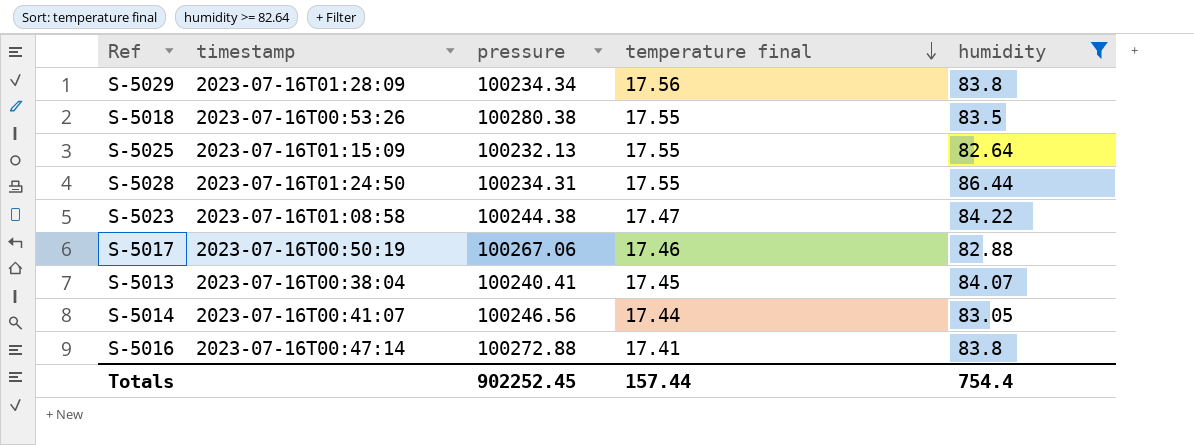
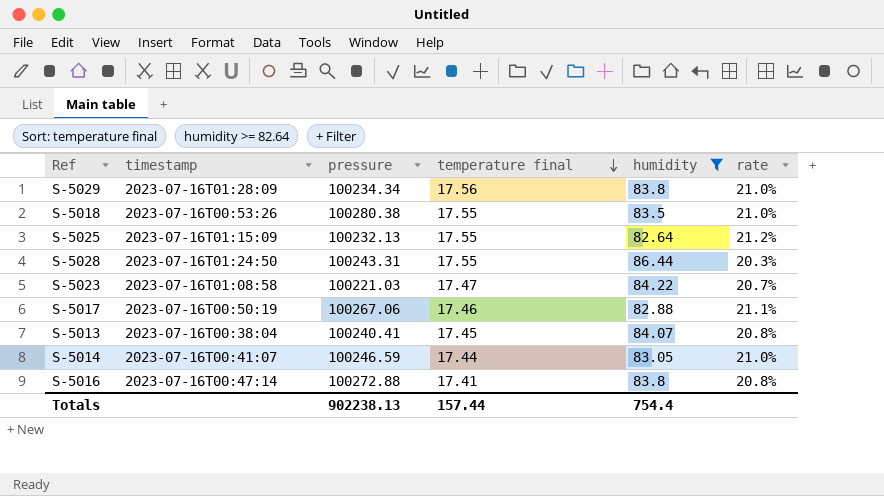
column rate | formula: none -> [temperature final] / [humidity]
S-5028 | pressure: 100234.31 -> 100243.31
S-5023 | pressure: 100244.38 -> 100221.03
S-5014 | pressure: 100246.56 -> 100246.59
Totals | pressure: 902252.45 -> 902238.13

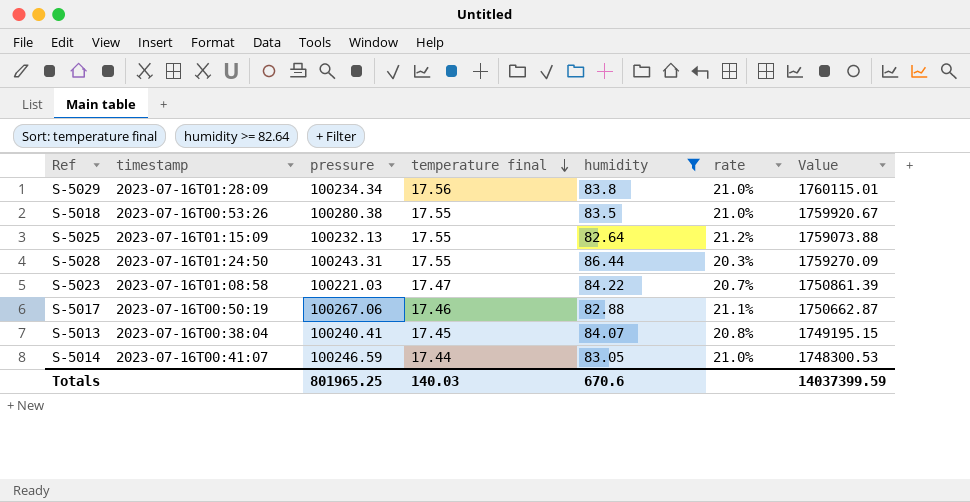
column Value | formula: none -> [pressure] * [temperature final]
row S-5016: 2023-07-16T00:47:14 | 100272.88 | 17.41 | 83.8 | 20.8% -> none
Totals | pressure: 902238.13 -> 801965.25
Totals | temperature final: 157.44 -> 140.03
Totals | humidity: 754.4 -> 670.6

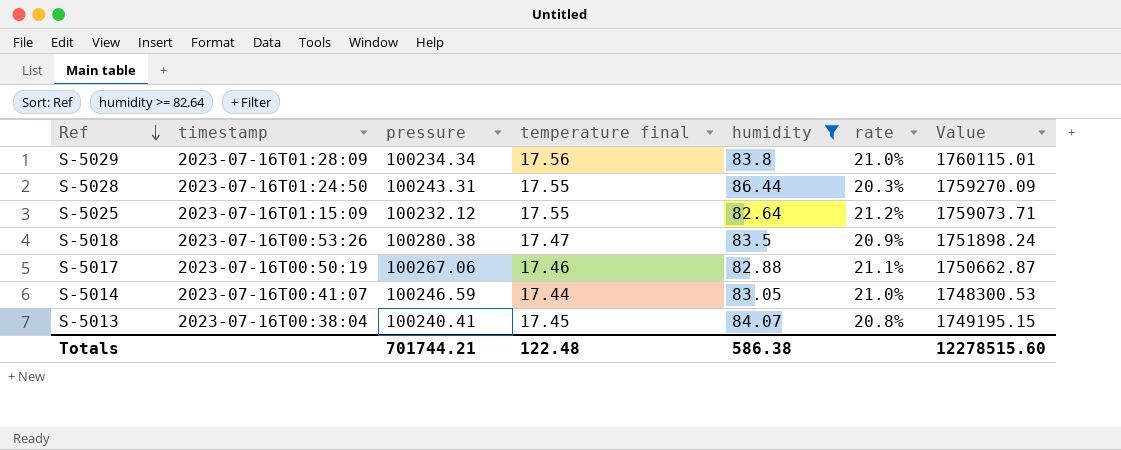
row order: temperature final descending -> Ref descending
row S-5023: 2023-07-16T01:08:58 | 100221.03 | 17.47 | 84.22 | 20.7% | 1750861.39 -> none
S-5025 | pressure: 100232.13 -> 100232.12
S-5025 | Value: 1759073.88 -> 1759073.71
S-5018 | temperature final: 17.55 -> 17.47
S-5018 | rate: 21.0% -> 20.9%
S-5018 | Value: 1759920.67 -> 1751898.24
Totals | pressure: 801965.25 -> 701744.21
Totals | temperature final: 140.03 -> 122.48
Totals | humidity: 670.6 -> 586.38
Totals | Value: 14037399.59 -> 12278515.60

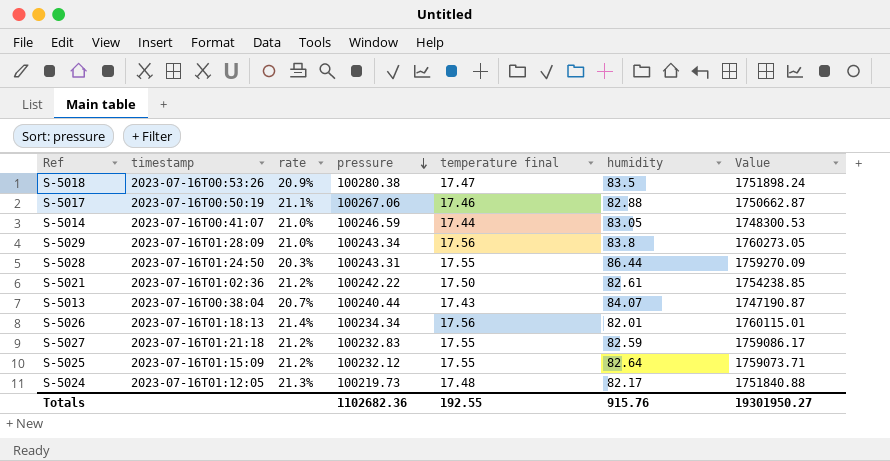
filter: humidity >= 82.64 -> none
row order: Ref descending -> pressure descending
column rate | position: 6 -> 3
S-5029 | pressure: 100234.34 -> 100243.34
S-5029 | Value: 1760115.01 -> 1760273.05
S-5013 | rate: 20.8% -> 20.7%
S-5013 | pressure: 100240.41 -> 100240.44
S-5013 | temperature final: 17.45 -> 17.43
S-5013 | Value: 1749195.15 -> 1747190.87
Totals | pressure: 701744.21 -> 1102682.36
Totals | temperature final: 122.48 -> 192.55
Totals | humidity: 586.38 -> 915.76
Totals | Value: 12278515.60 -> 19301950.27

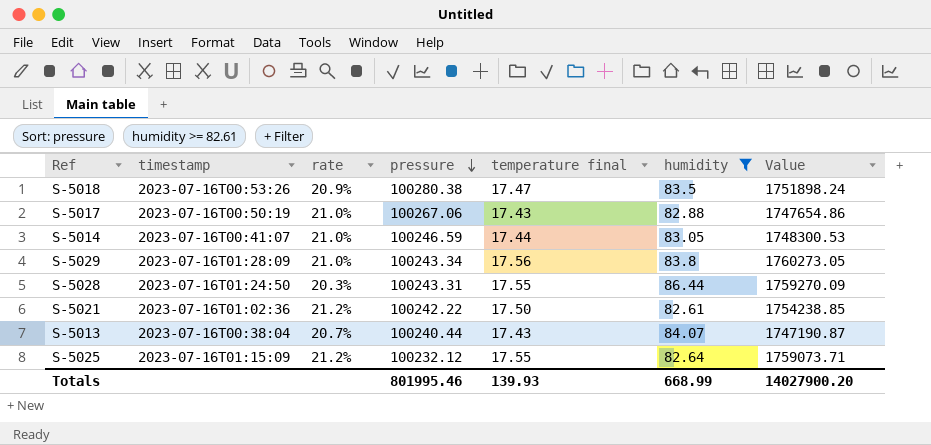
filter: none -> humidity >= 82.61
S-5017 | rate: 21.1% -> 21.0%
S-5017 | temperature final: 17.46 -> 17.43
S-5017 | Value: 1750662.87 -> 1747654.86
Totals | pressure: 1102682.36 -> 801995.46
Totals | temperature final: 192.55 -> 139.93
Totals | humidity: 915.76 -> 668.99
Totals | Value: 19301950.27 -> 14027900.20

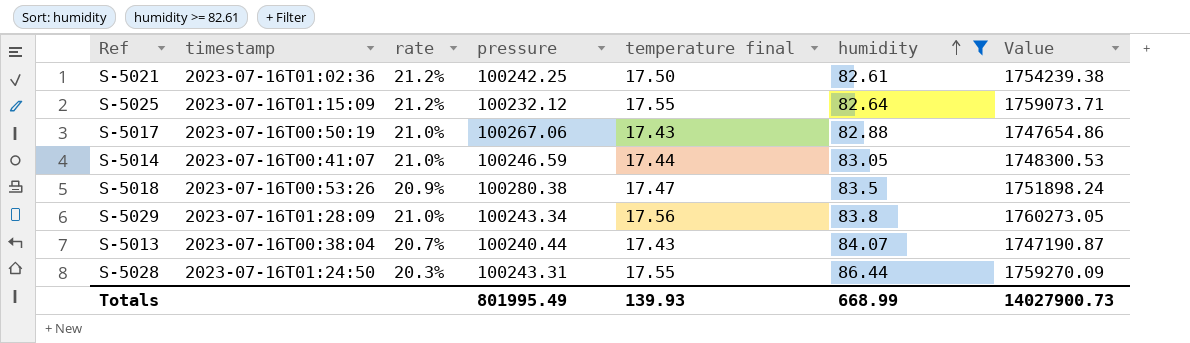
row order: pressure descending -> humidity ascending
S-5021 | pressure: 100242.22 -> 100242.25
S-5021 | Value: 1754238.85 -> 1754239.38
Totals | pressure: 801995.46 -> 801995.49
Totals | Value: 14027900.20 -> 14027900.73

